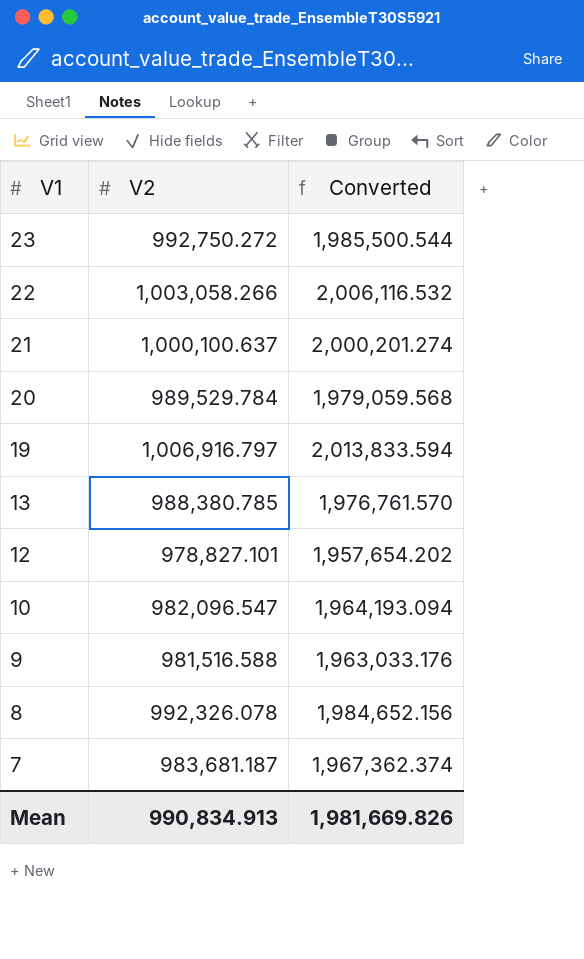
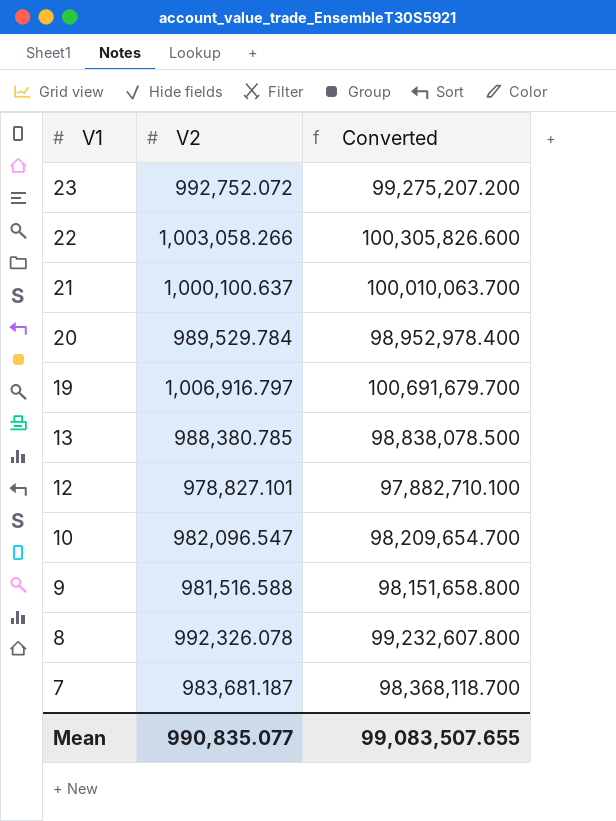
column Converted | formula: [V2] * 2 -> [V2] * 100
23 | V2: 992,750.272 -> 992,752.072
Mean | V2: 990,834.913 -> 990,835.077
Mean | Converted: 1,981,669.826 -> 99,083,507.655

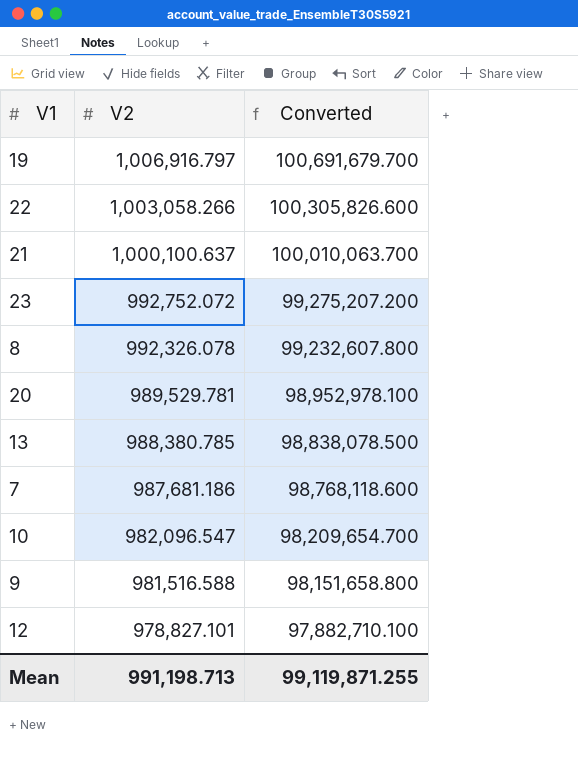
row order: V1 descending -> V2 descending
20 | V2: 989,529.784 -> 989,529.781
20 | Converted: 98,952,978.400 -> 98,952,978.100
7 | V2: 983,681.187 -> 987,681.186
7 | Converted: 98,368,118.700 -> 98,768,118.600
Mean | V2: 990,835.077 -> 991,198.713
Mean | Converted: 99,083,507.655 -> 99,119,871.255

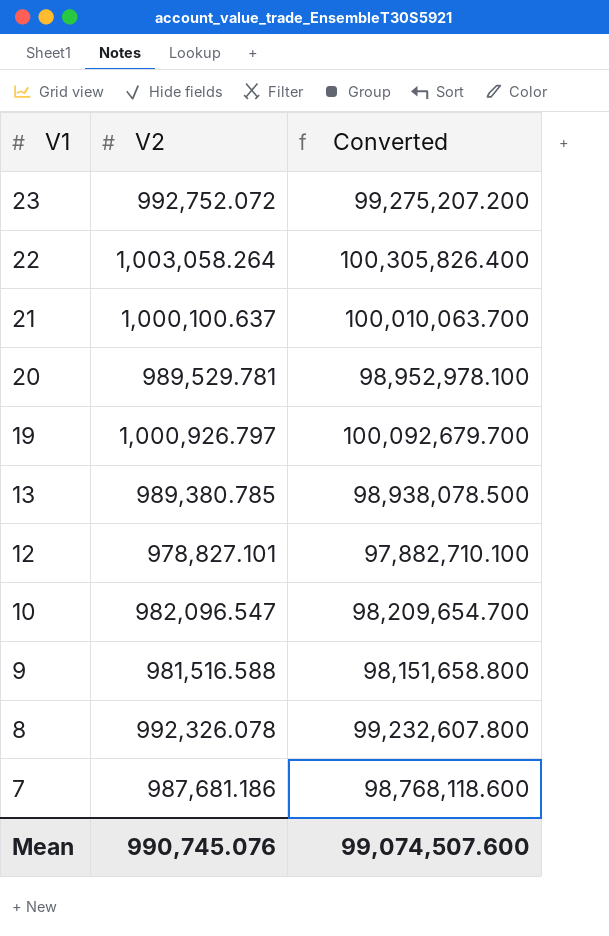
row order: V2 descending -> V1 descending
22 | V2: 1,003,058.266 -> 1,003,058.264
22 | Converted: 100,305,826.600 -> 100,305,826.400
19 | V2: 1,006,916.797 -> 1,000,926.797
19 | Converted: 100,691,679.700 -> 100,092,679.700
13 | V2: 988,380.785 -> 989,380.785
13 | Converted: 98,838,078.500 -> 98,938,078.500
Mean | V2: 991,198.713 -> 990,745.076
Mean | Converted: 99,119,871.255 -> 99,074,507.600

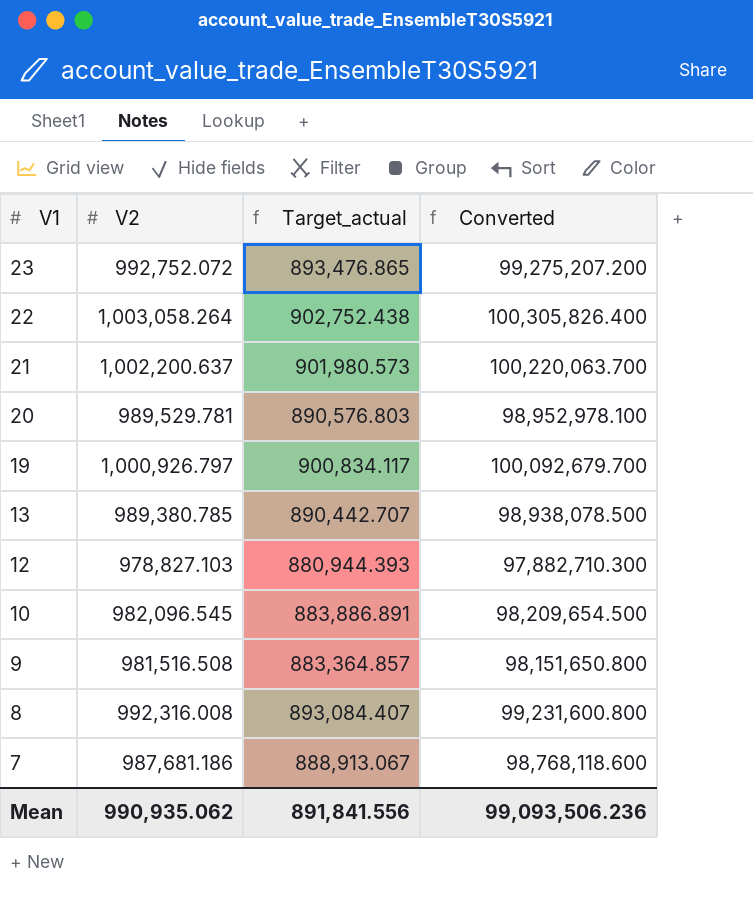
column Target_actual | formula: none -> [V2] * 0.9
21 | V2: 1,000,100.637 -> 1,002,200.637
21 | Converted: 100,010,063.700 -> 100,220,063.700
12 | V2: 978,827.101 -> 978,827.103
12 | Converted: 97,882,710.100 -> 97,882,710.300
10 | V2: 982,096.547 -> 982,096.545
10 | Converted: 98,209,654.700 -> 98,209,654.500
9 | V2: 981,516.588 -> 981,516.508
9 | Converted: 98,151,658.800 -> 98,151,650.800
8 | V2: 992,326.078 -> 992,316.008
8 | Converted: 99,232,607.800 -> 99,231,600.800
Mean | V2: 990,745.076 -> 990,935.062
Mean | Converted: 99,074,507.600 -> 99,093,506.236

